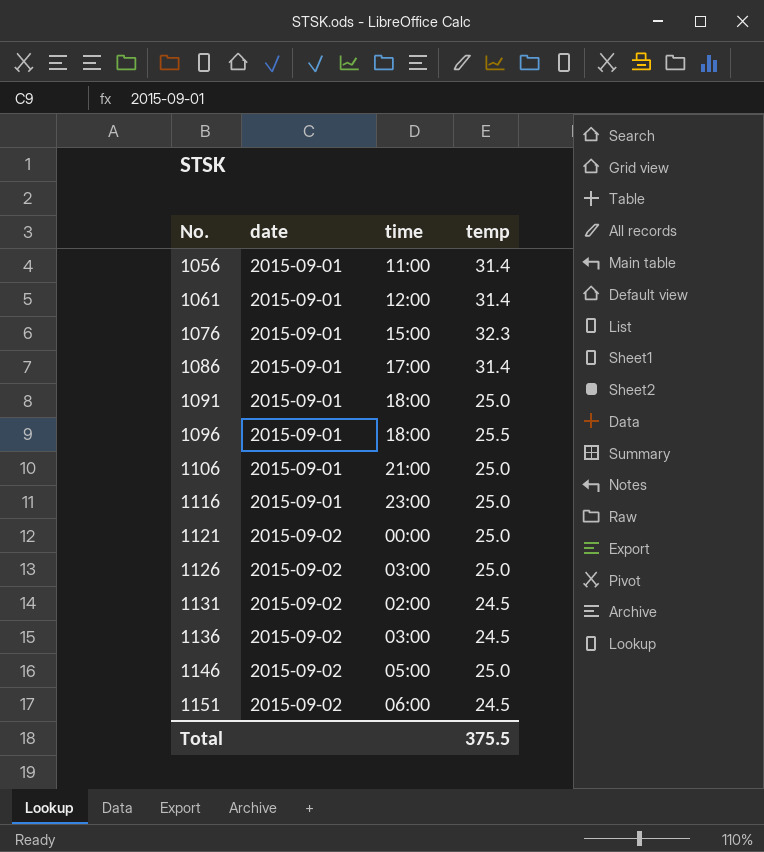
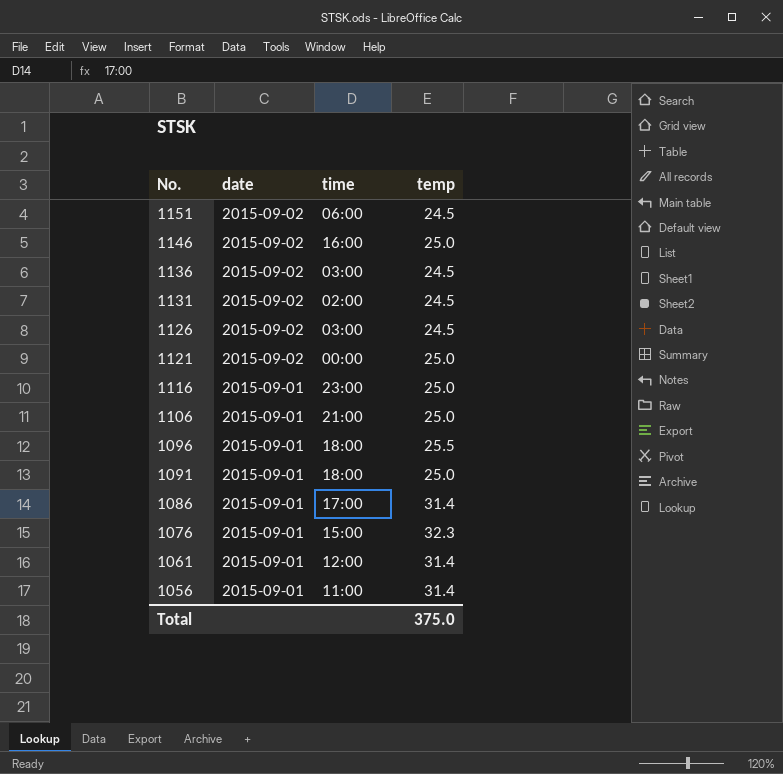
row order: No. ascending -> No. descending
1146 | time: 05:00 -> 16:00
1126 | temp: 25.0 -> 24.5
Total | temp: 375.5 -> 375.0

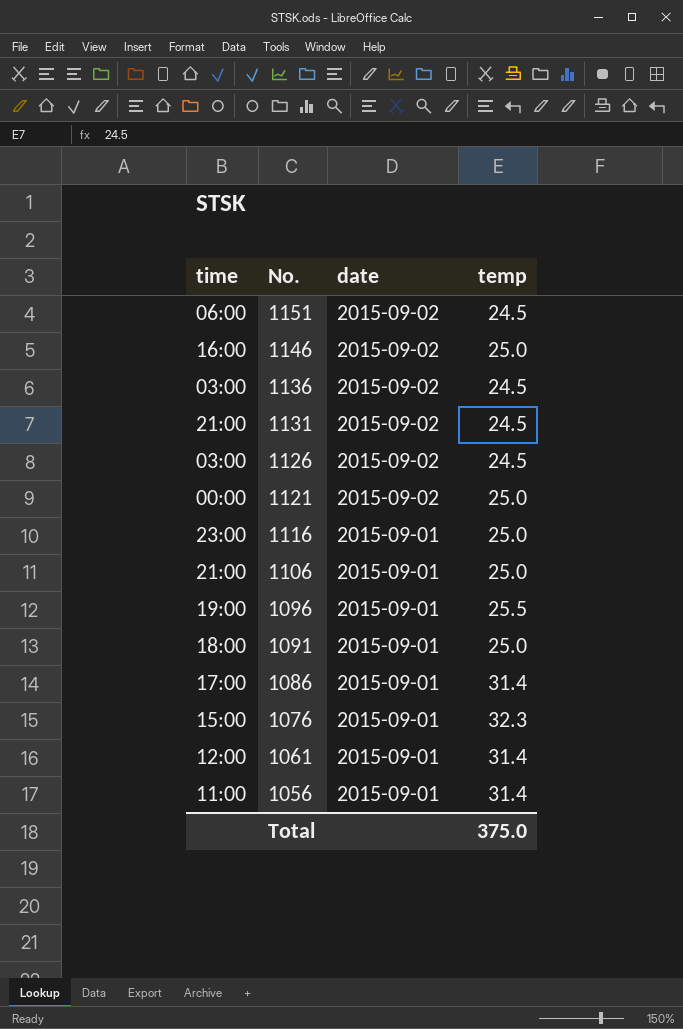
column time | position: 3 -> 1
1131 | time: 02:00 -> 21:00
1096 | time: 18:00 -> 19:00

